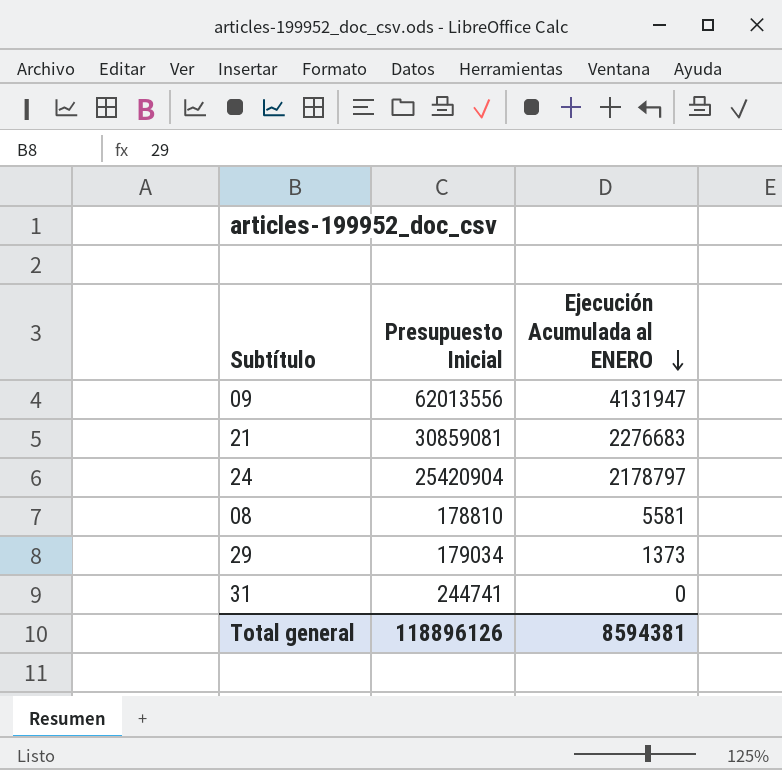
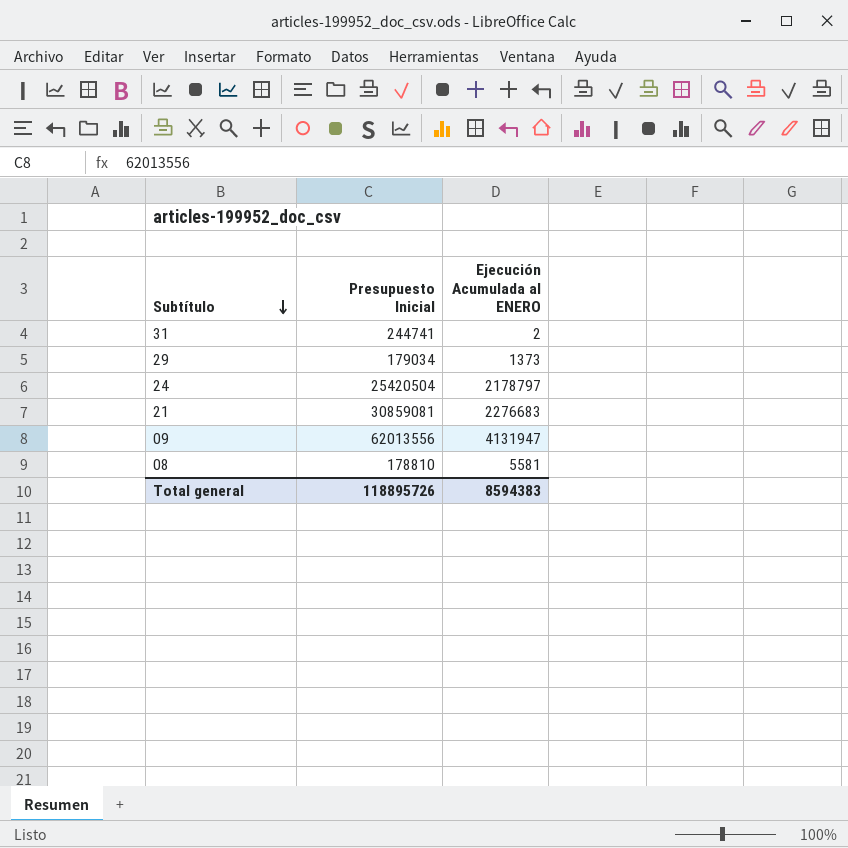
row order: Ejecución Acumulada al ENERO descending -> Subtítulo descending
31 | Ejecución Acumulada al ENERO: 0 -> 2
24 | Presupuesto Inicial: 25420904 -> 25420504
Total general | Presupuesto Inicial: 118896126 -> 118895726
Total general | Ejecución Acumulada al ENERO: 8594381 -> 8594383

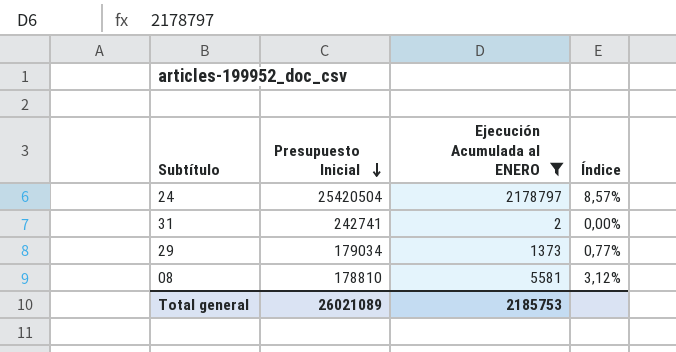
filter: none -> Ejecución Acumulada al ENERO <= 2178797
row order: Subtítulo descending -> Presupuesto Inicial descending
column Índice | formula: none -> [Ejecución Acumulada al ENERO] / [Presupuesto Inicial]
31 | Presupuesto Inicial: 244741 -> 242741
Total general | Presupuesto Inicial: 118895726 -> 26021089
Total general | Ejecución Acumulada al ENERO: 8594383 -> 2185753

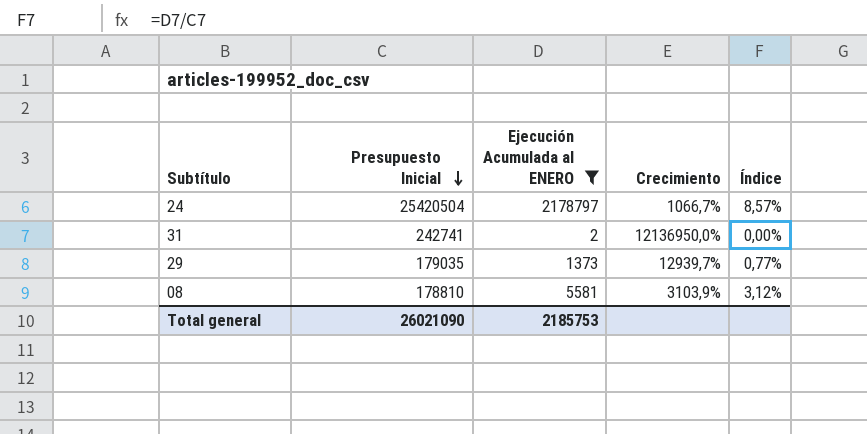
column Crecimiento | formula: none -> ([Presupuesto Inicial] - [Ejecución Acumulada al ENERO]) / [Ejecución Acumulada al ENERO]
29 | Presupuesto Inicial: 179034 -> 179035
Total general | Presupuesto Inicial: 26021089 -> 26021090

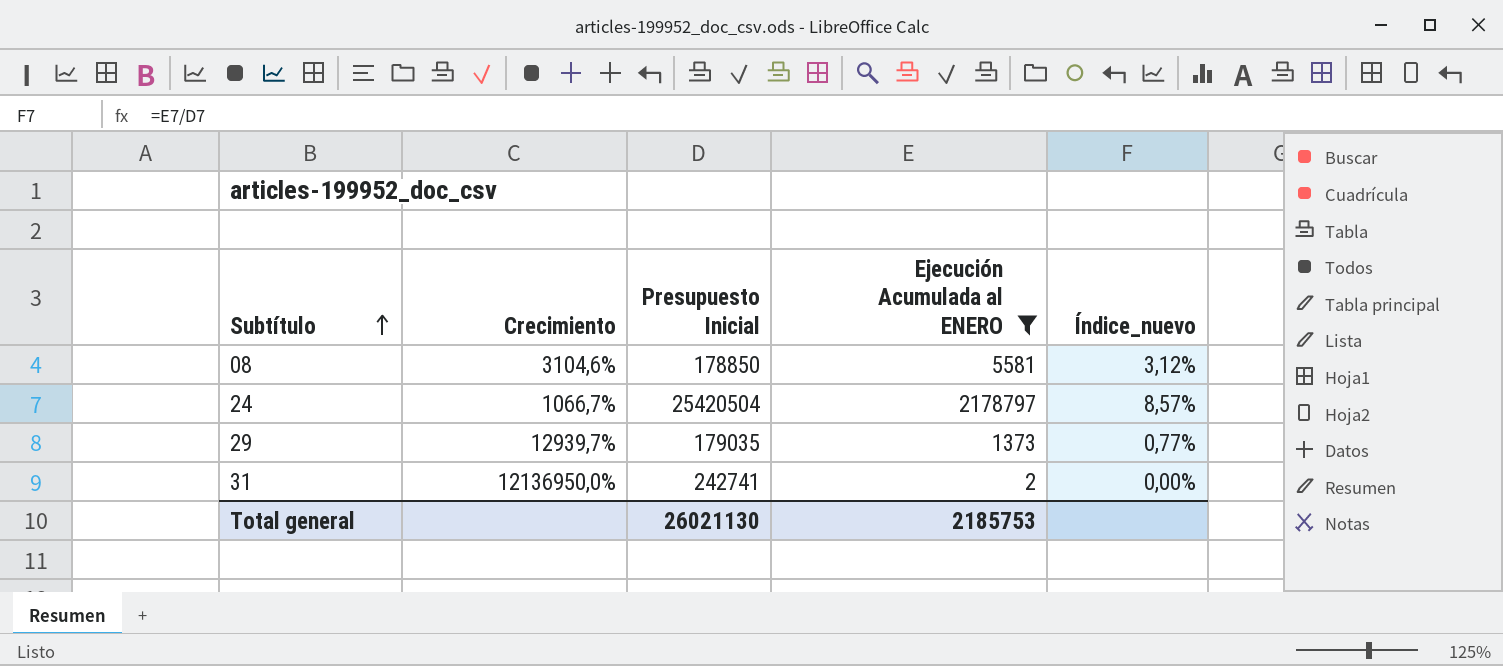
row order: Presupuesto Inicial descending -> Subtítulo ascending
column Crecimiento | position: 4 -> 2
column name: Índice -> Índice_nuevo
08 | Crecimiento: 3103,9% -> 3104,6%
08 | Presupuesto Inicial: 178810 -> 178850
Total general | Presupuesto Inicial: 26021090 -> 26021130

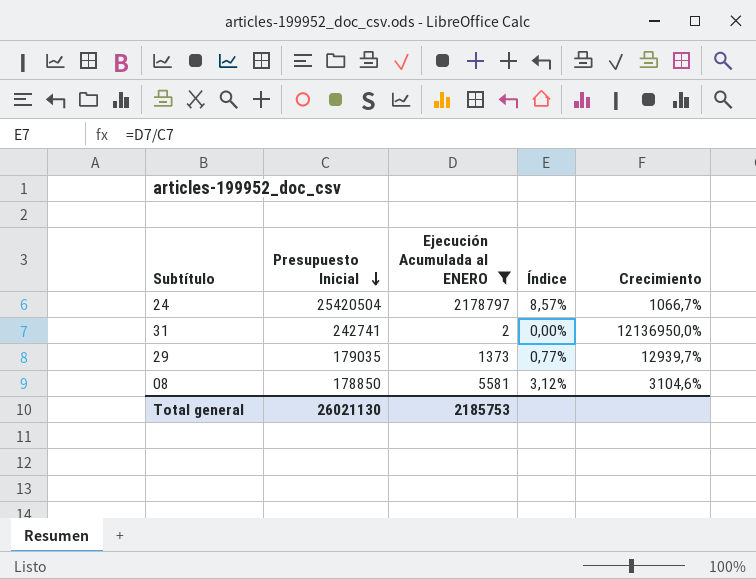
row order: Subtítulo ascending -> Presupuesto Inicial descending
column name: Índice_nuevo -> Índice
column Crecimiento | position: 2 -> 5

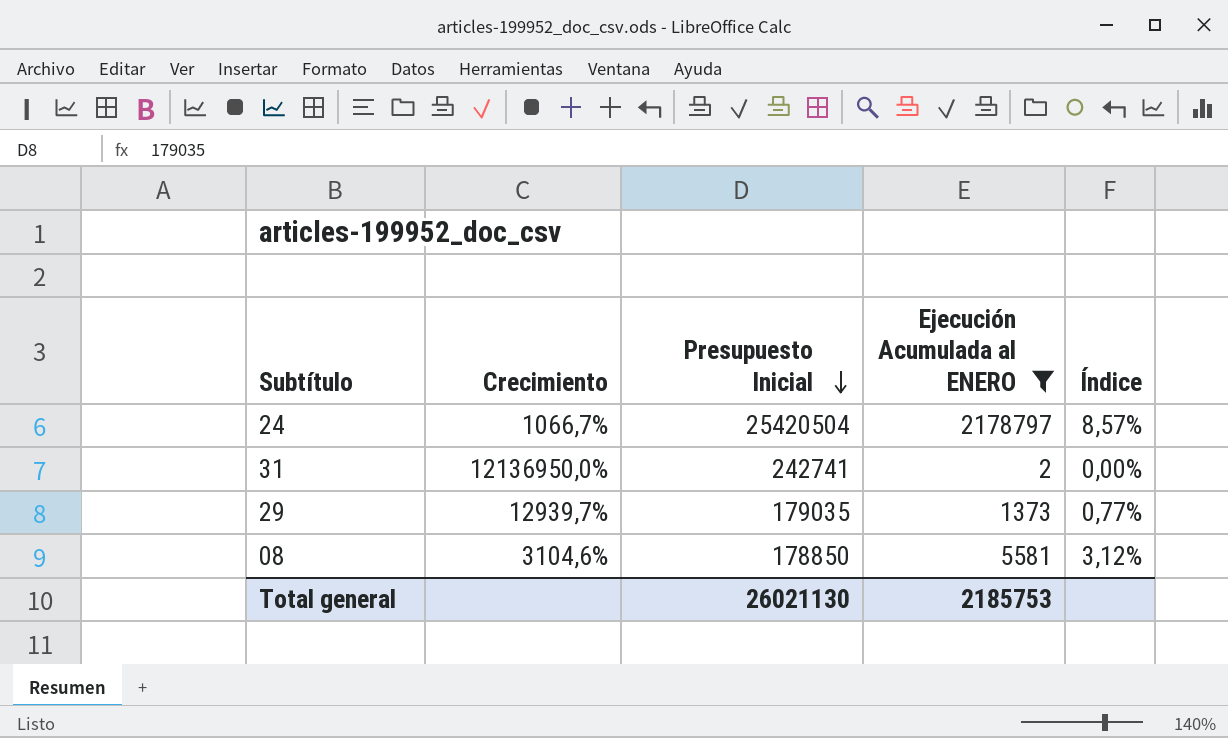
column Crecimiento | position: 5 -> 2

